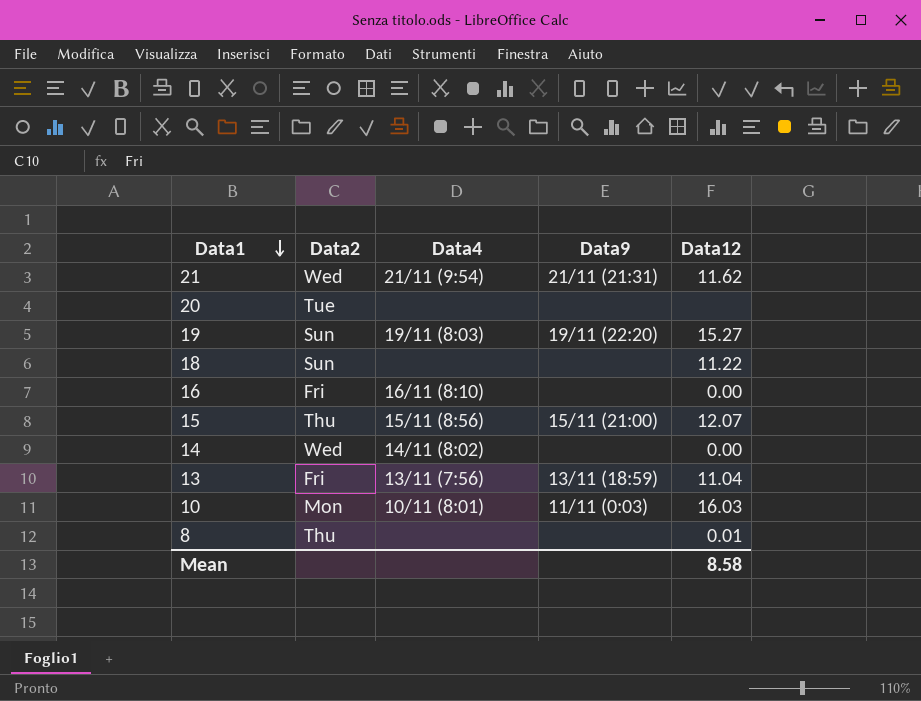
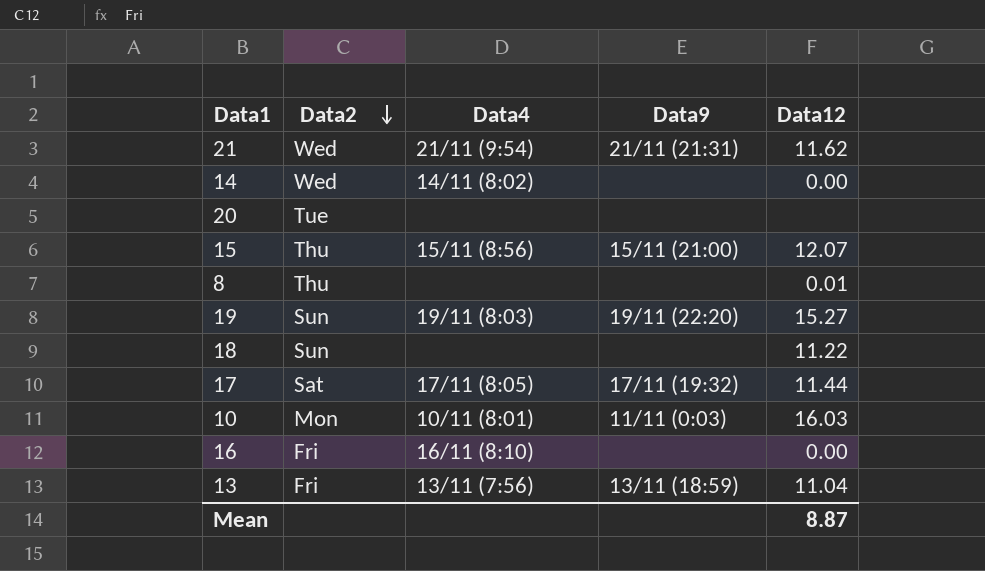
row order: Data1 descending -> Data2 descending
row 17: none -> Sat | 17/11 (8:05) | 17/11 (19:32) | 11.44
Mean | Data12: 8.58 -> 8.87

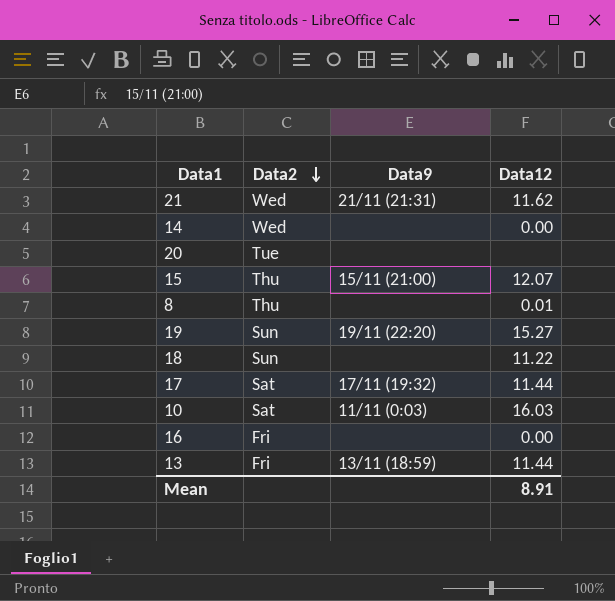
column Data4 | position: 3 -> none
10 | Data2: Mon -> Sat
13 | Data12: 11.04 -> 11.44
Mean | Data12: 8.87 -> 8.91

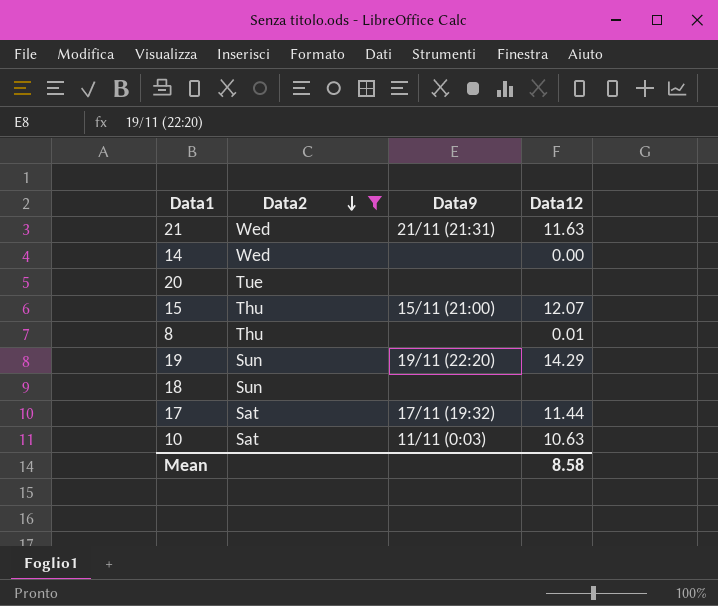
filter: none -> Data2 != Fri
21 | Data12: 11.62 -> 11.63
19 | Data12: 15.27 -> 14.29
18 | Data12: 11.22 -> none
10 | Data12: 16.03 -> 10.63
Mean | Data12: 8.91 -> 8.58

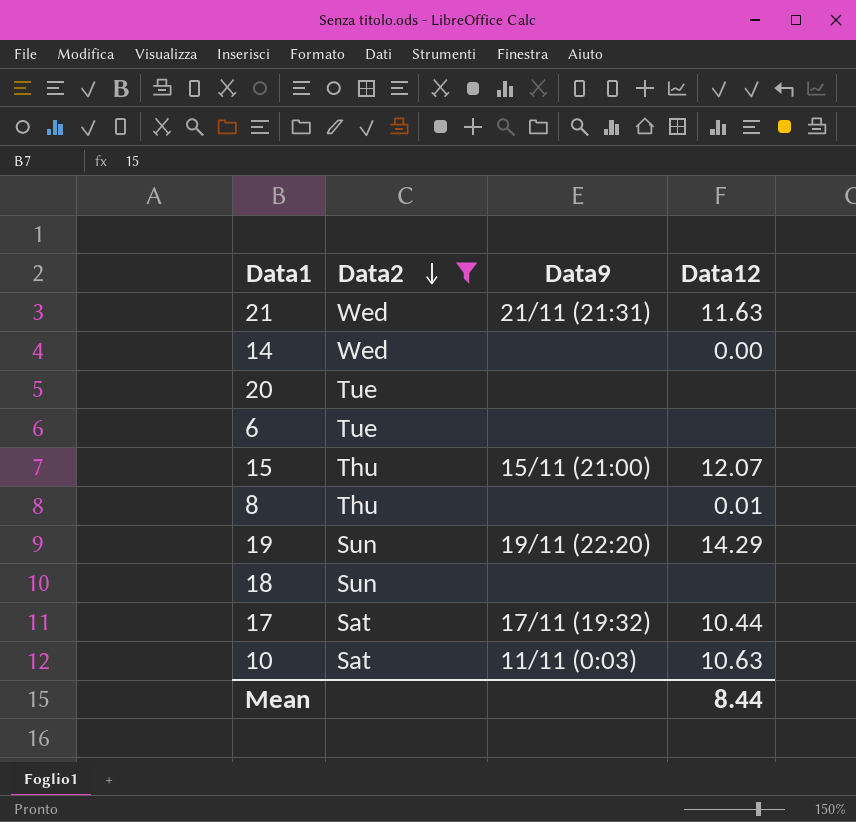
row 6: none -> Tue | none | none
17 | Data12: 11.44 -> 10.44
Mean | Data12: 8.58 -> 8.44

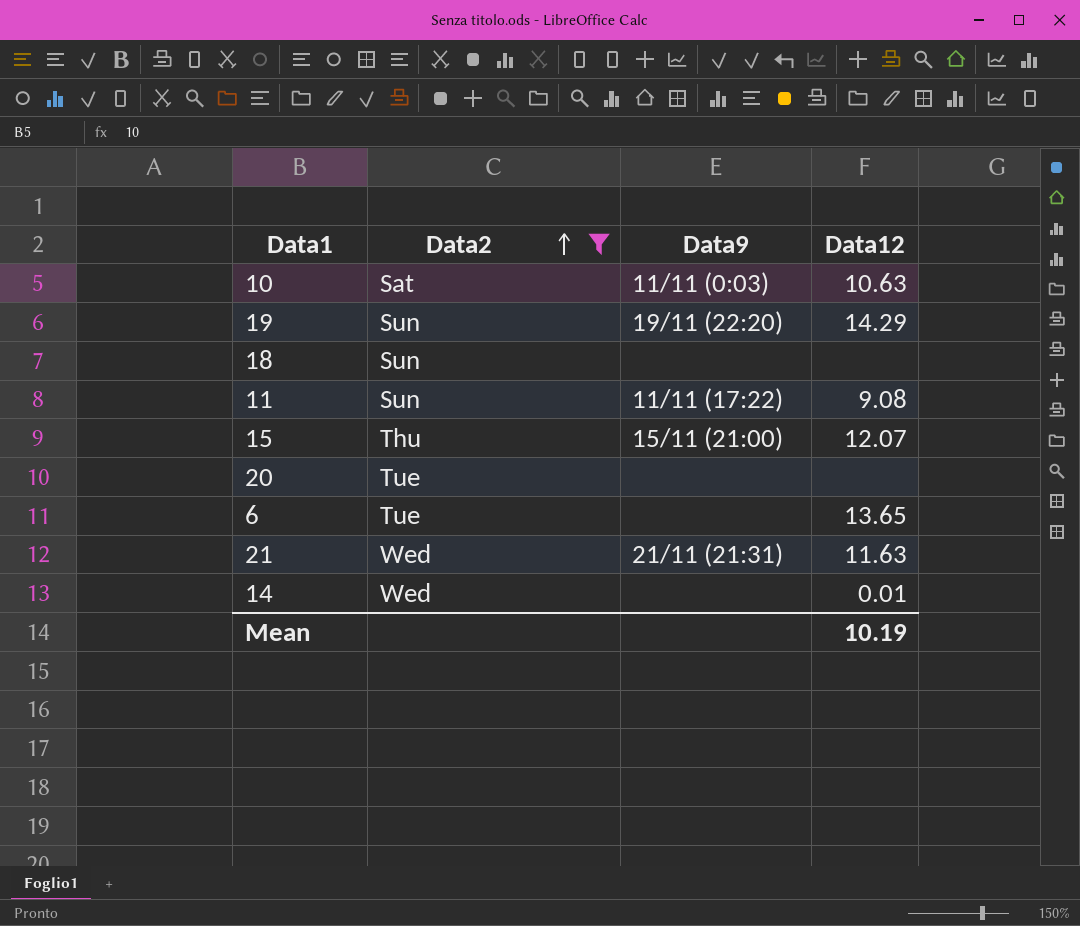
row order: Data2 descending -> Data2 ascending
row 8: Thu | none | 0.01 -> none
row 17: Sat | 17/11 (19:32) | 10.44 -> none
row 11: none -> Sun | 11/11 (17:22) | 9.08
6 | Data12: none -> 13.65
14 | Data12: 0.00 -> 0.01
Mean | Data12: 8.44 -> 10.19

